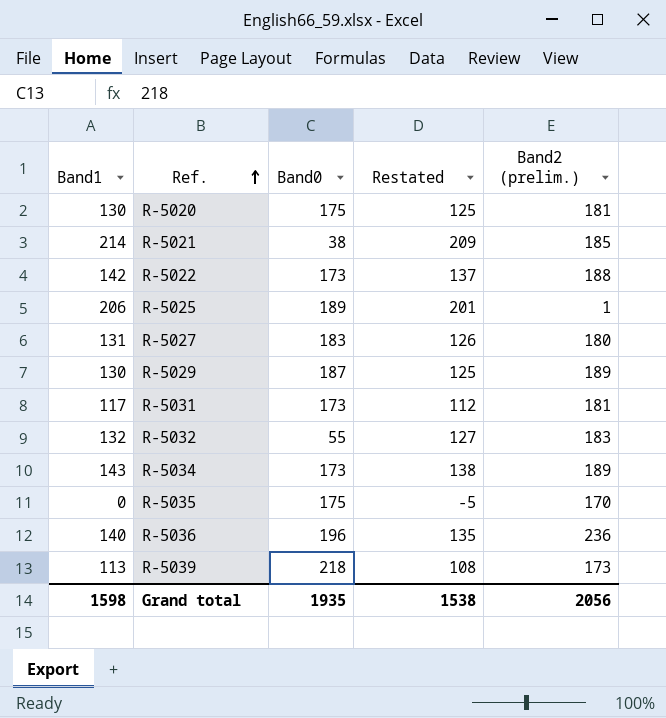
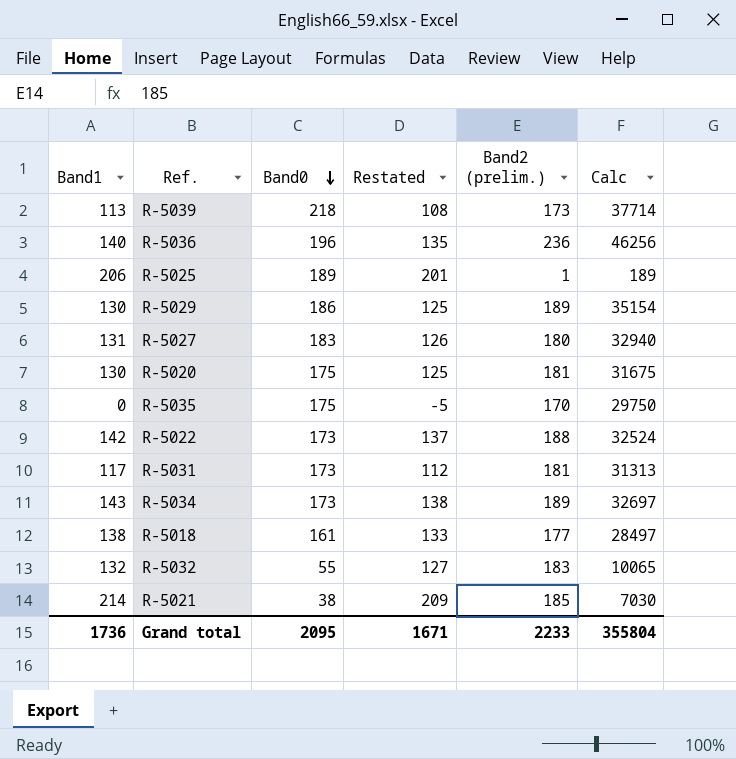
row order: Ref. ascending -> Band0 descending
column Calc | formula: none -> [Band0] * [Band2 (prelim.)]
R-5029 | Band0: 187 -> 186
row R-5018: none -> 138 | 161 | 133 | 177 | 28497
Grand total | Band1: 1598 -> 1736
Grand total | Band0: 1935 -> 2095
Grand total | Restated: 1538 -> 1671
Grand total | Band2 (prelim.): 2056 -> 2233

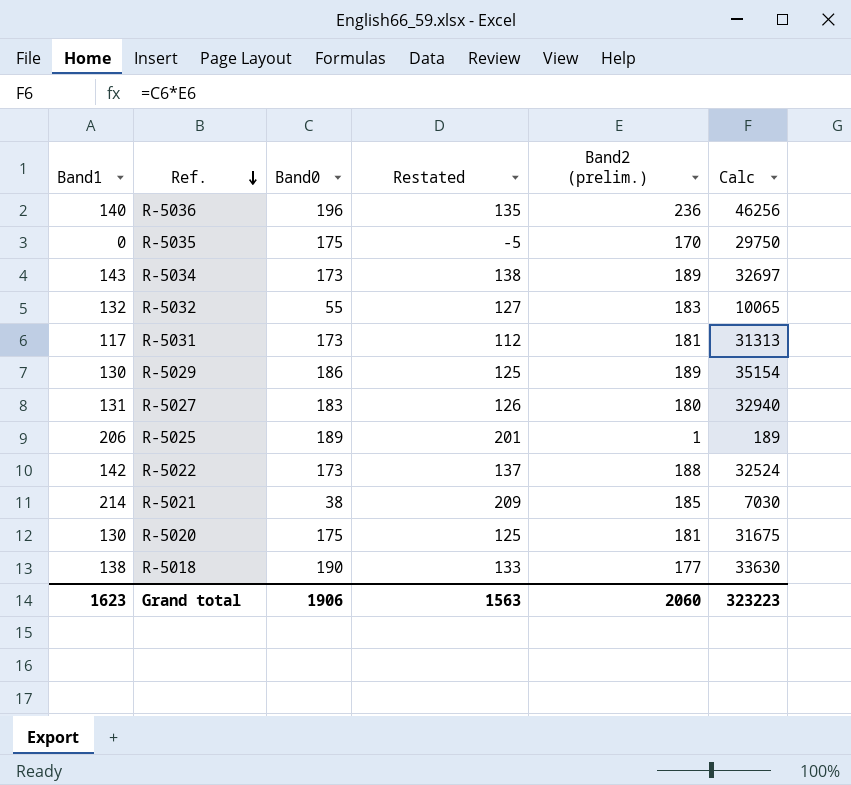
row order: Band0 descending -> Ref. descending
row R-5039: 113 | 218 | 108 | 173 | 37714 -> none
R-5018 | Band0: 161 -> 190
R-5018 | Calc: 28497 -> 33630
Grand total | Band1: 1736 -> 1623
Grand total | Band0: 2095 -> 1906
Grand total | Restated: 1671 -> 1563
Grand total | Band2 (prelim.): 2233 -> 2060
Grand total | Calc: 355804 -> 323223

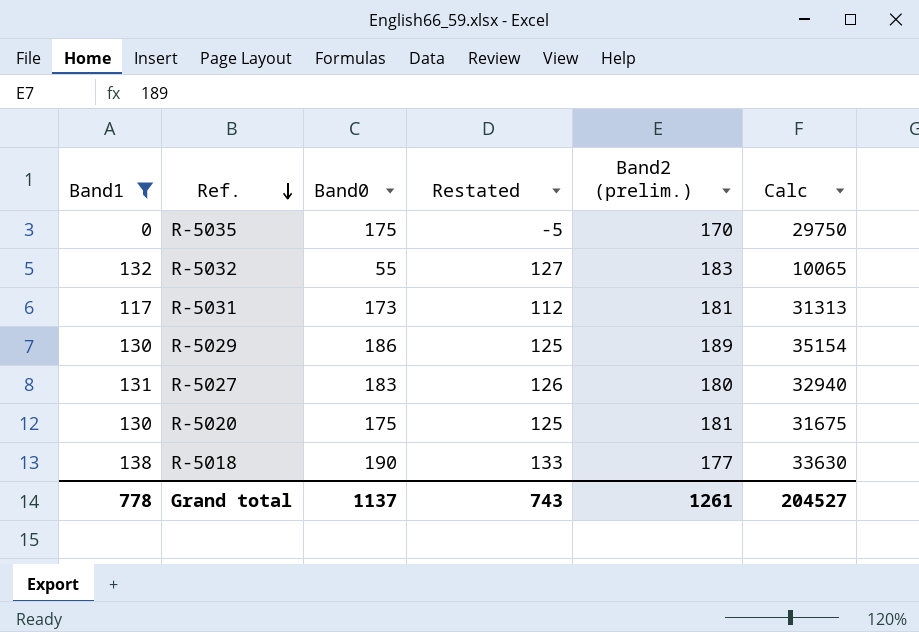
filter: none -> Band1 <= 138
Grand total | Band1: 1623 -> 778
Grand total | Band0: 1906 -> 1137
Grand total | Restated: 1563 -> 743
Grand total | Band2 (prelim.): 2060 -> 1261
Grand total | Calc: 323223 -> 204527

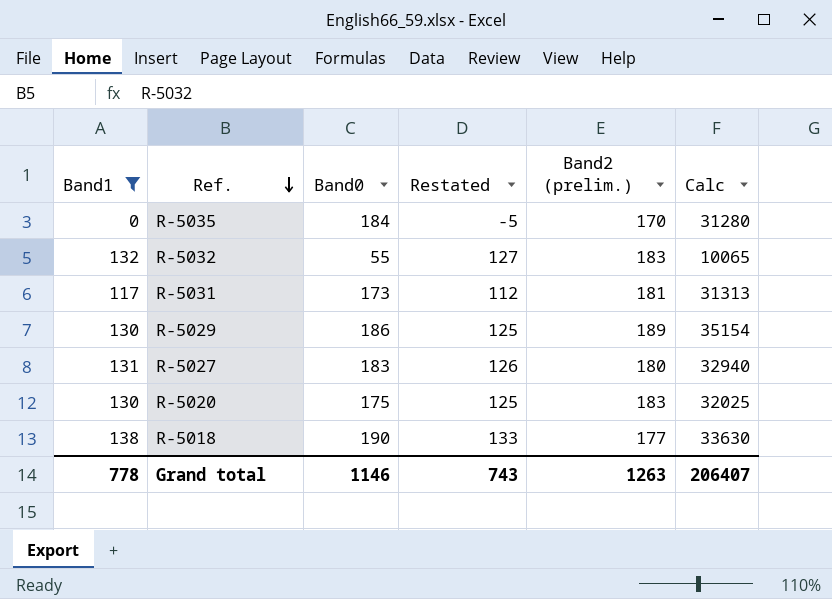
R-5035 | Band0: 175 -> 184
R-5035 | Calc: 29750 -> 31280
R-5020 | Band2 (prelim.): 181 -> 183
R-5020 | Calc: 31675 -> 32025
Grand total | Band0: 1137 -> 1146
Grand total | Band2 (prelim.): 1261 -> 1263
Grand total | Calc: 204527 -> 206407

